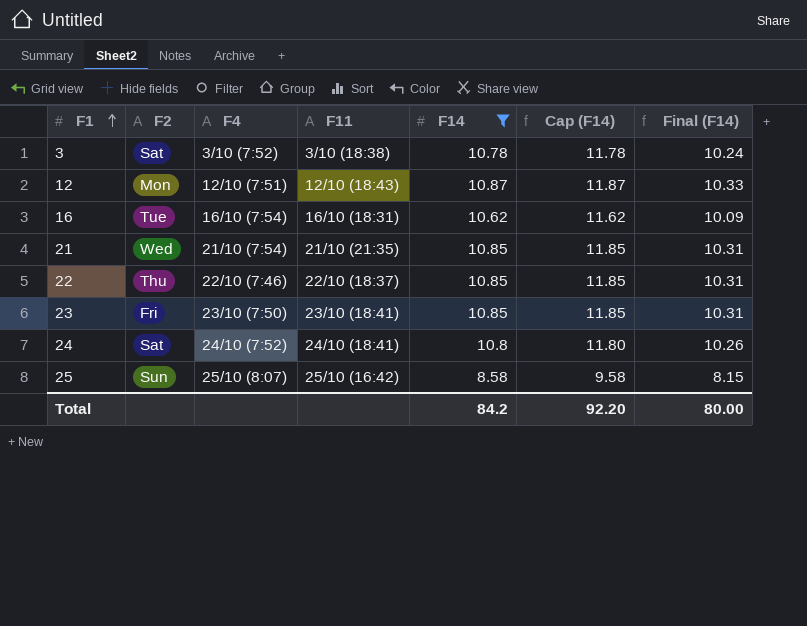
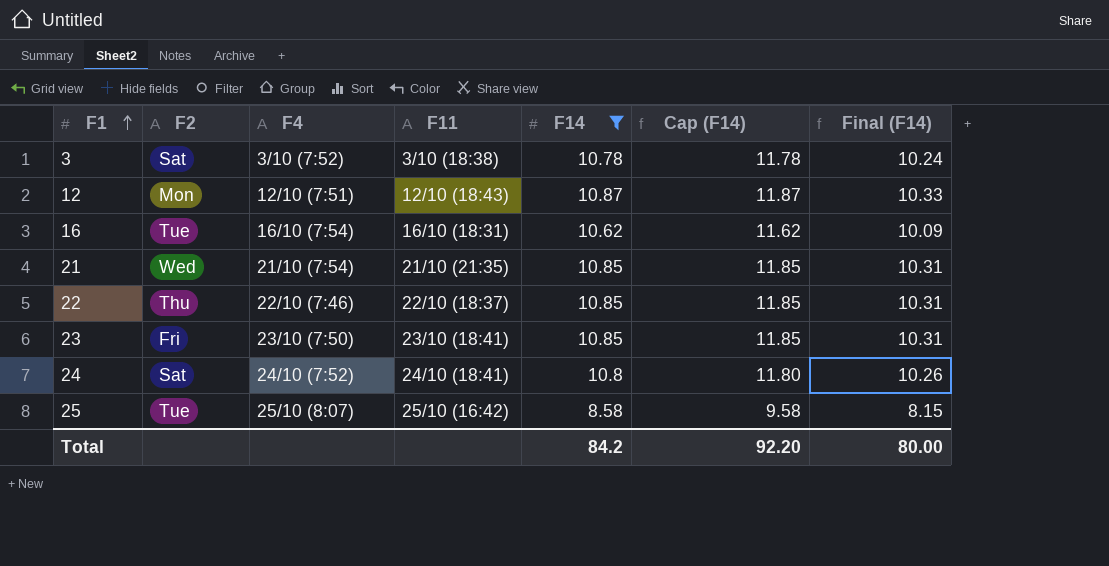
25 | F2: Sun -> Tue

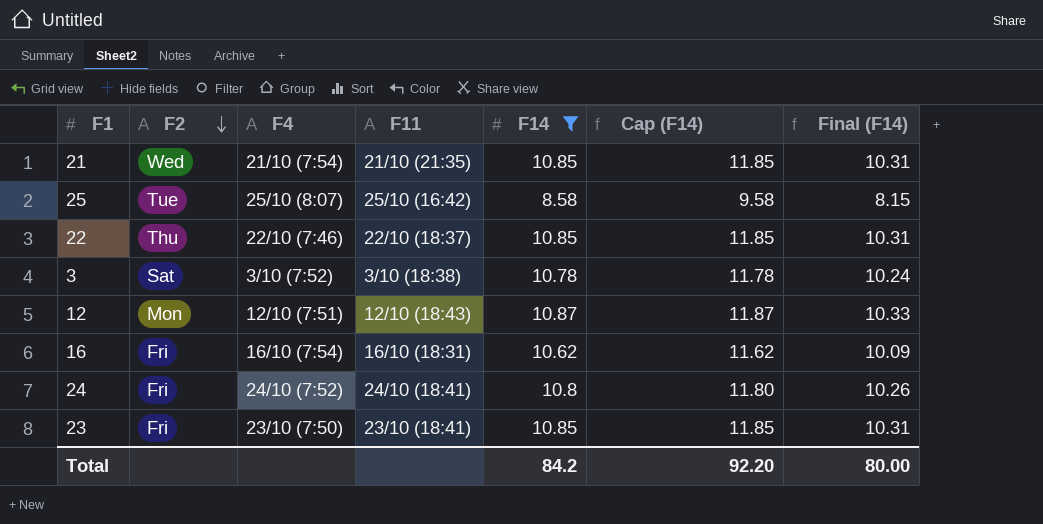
row order: F1 ascending -> F2 descending
16 | F2: Tue -> Fri
24 | F2: Sat -> Fri

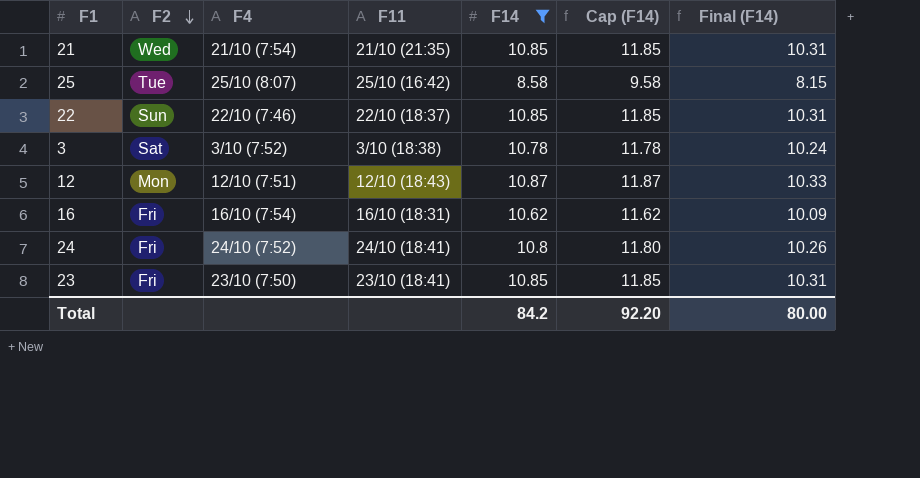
22 | F2: Thu -> Sun

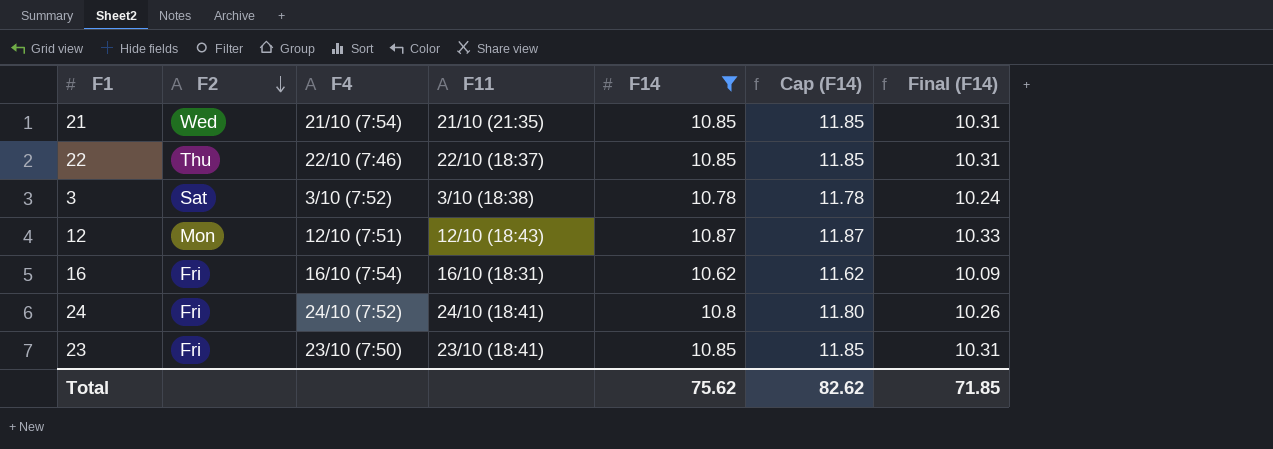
row 25: Tue | 25/10 (8:07) | 25/10 (16:42) | 8.58 | 9.58 | 8.15 -> none
22 | F2: Sun -> Thu
Total | F14: 84.2 -> 75.62
Total | Cap (F14): 92.20 -> 82.62
Total | Final (F14): 80.00 -> 71.85

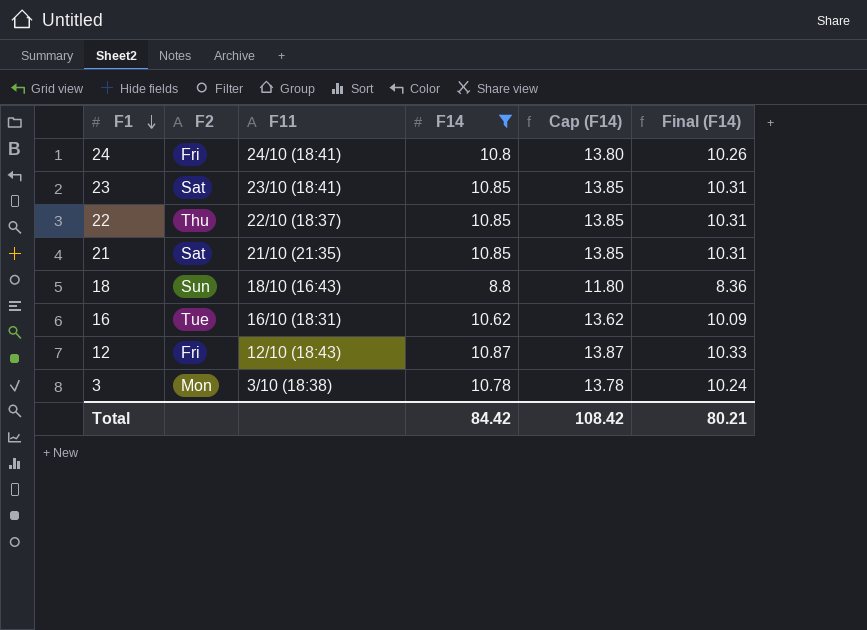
row order: F2 descending -> F1 descending
column F4 | position: 3 -> none
column Cap (F14) | formula: [F14] + 1 -> [F14] + 3
23 | F2: Fri -> Sat
21 | F2: Wed -> Sat
row 18: none -> Sun | 18/10 (16:43) | 8.8 | 11.80 | 8.36
16 | F2: Fri -> Tue
12 | F2: Mon -> Fri
3 | F2: Sat -> Mon
Total | F14: 75.62 -> 84.42
Total | Cap (F14): 82.62 -> 108.42
Total | Final (F14): 71.85 -> 80.21

